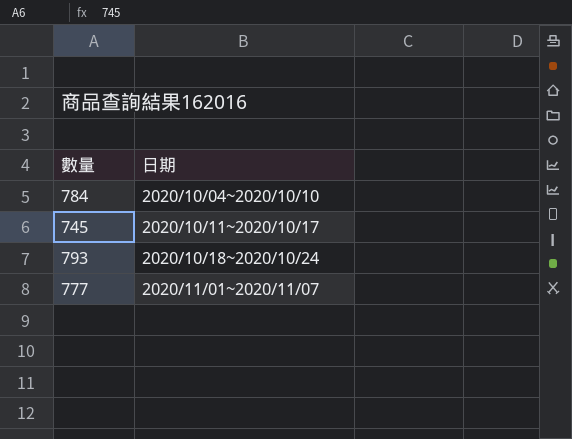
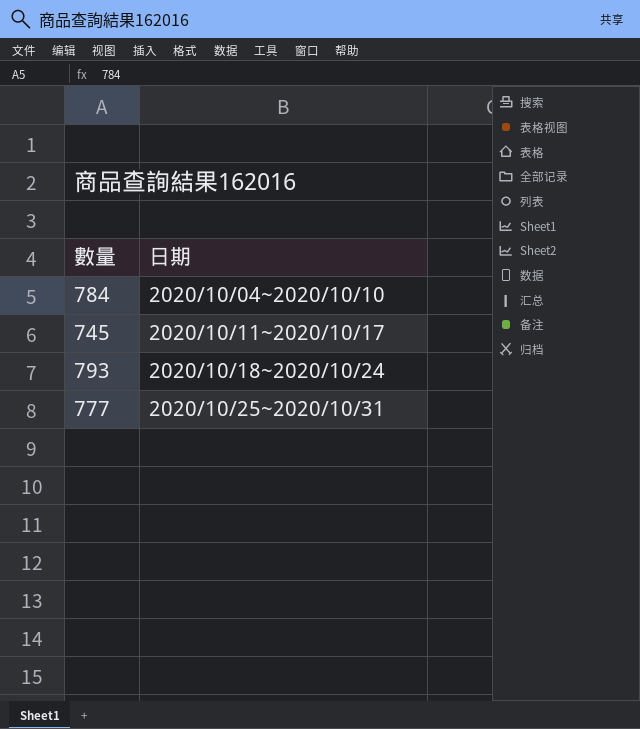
777 | 日期: 2020/11/01~2020/11/07 -> 2020/10/25~2020/10/31

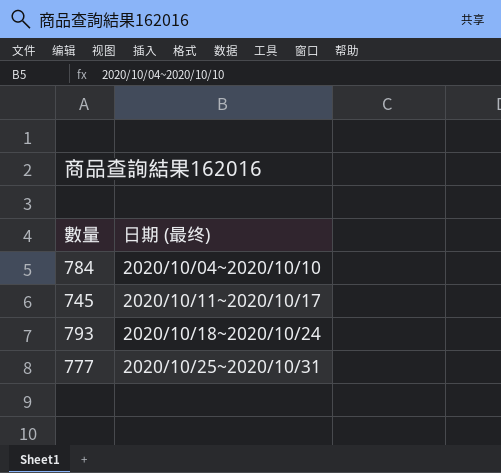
column name: 日期 -> 日期 (最终)

